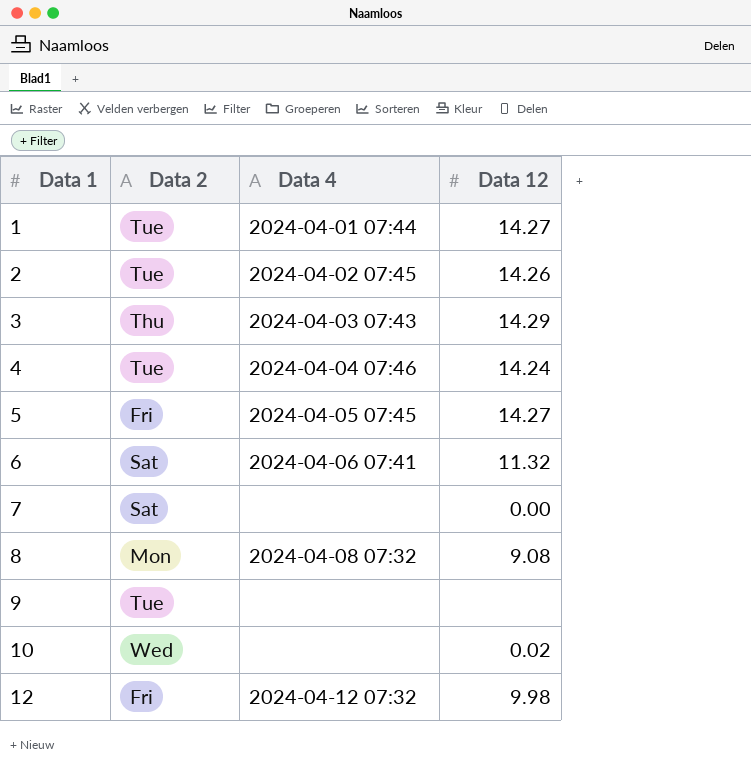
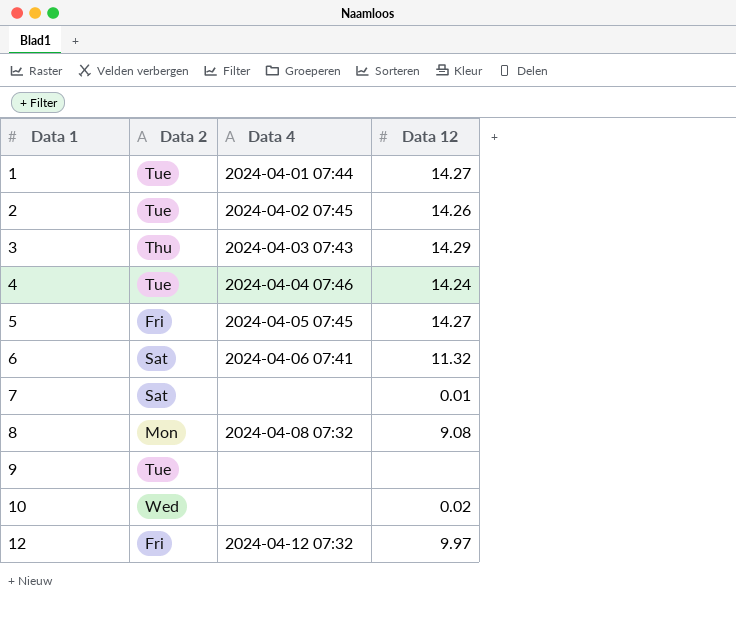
7 | Data 12: 0.00 -> 0.01
12 | Data 12: 9.98 -> 9.97

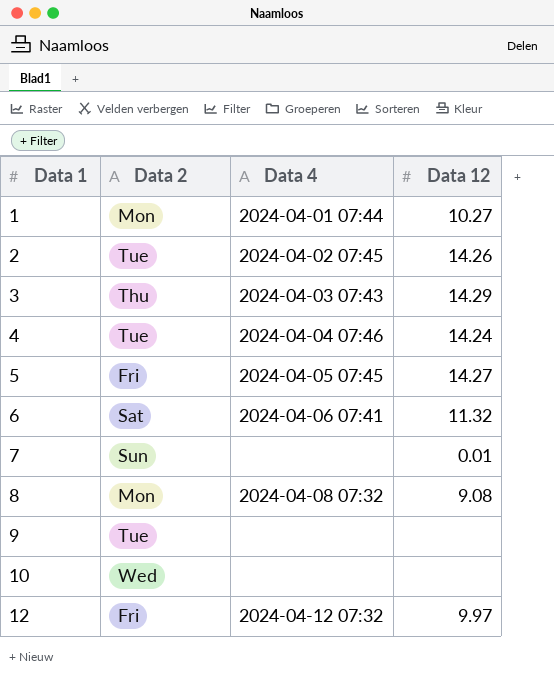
1 | Data 2: Tue -> Mon
1 | Data 12: 14.27 -> 10.27
7 | Data 2: Sat -> Sun
10 | Data 12: 0.02 -> none

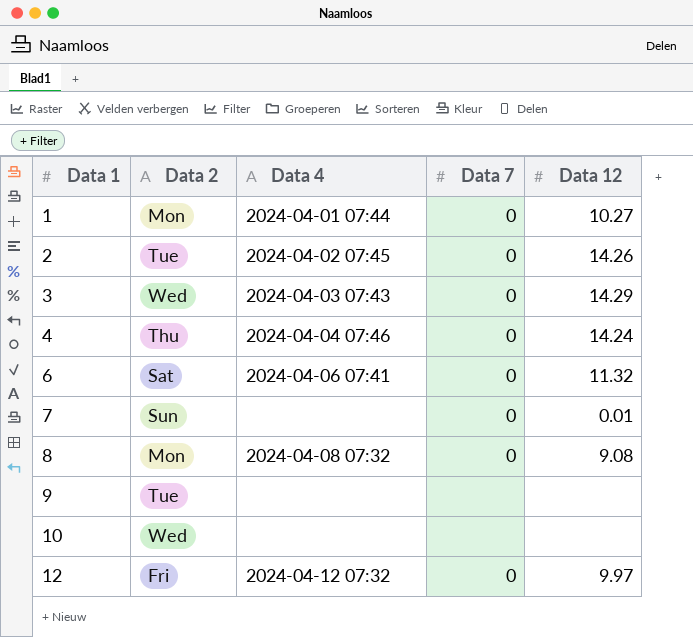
column Data 7 | position: none -> 4
row 5: Fri | 2024-04-05 07:45 | 14.27 -> none
3 | Data 2: Thu -> Wed
4 | Data 2: Tue -> Thu

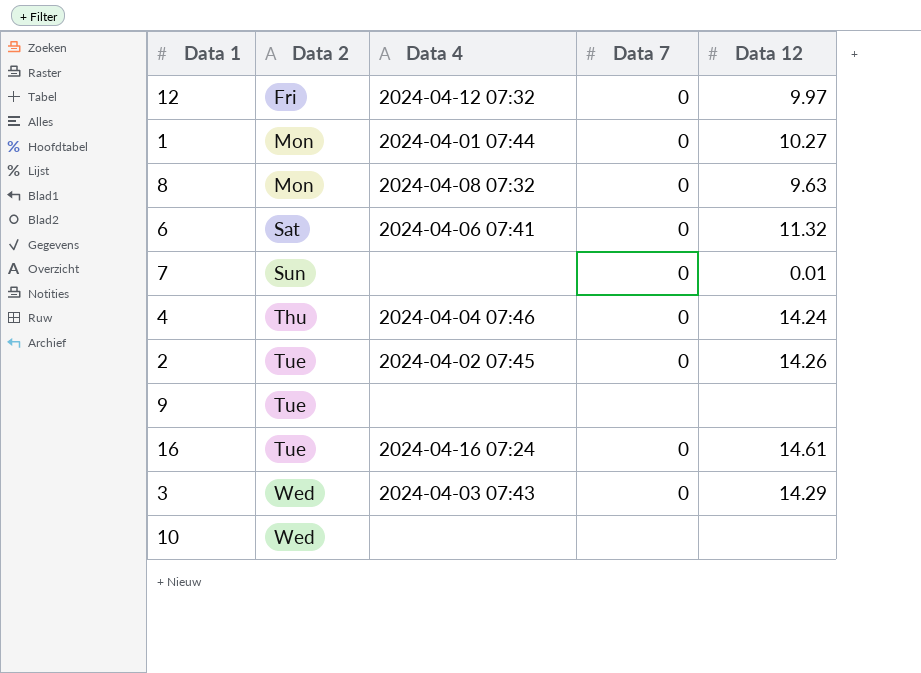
row order: Data 1 ascending -> Data 2 ascending
8 | Data 12: 9.08 -> 9.63
row 16: none -> Tue | 2024-04-16 07:24 | 0 | 14.61

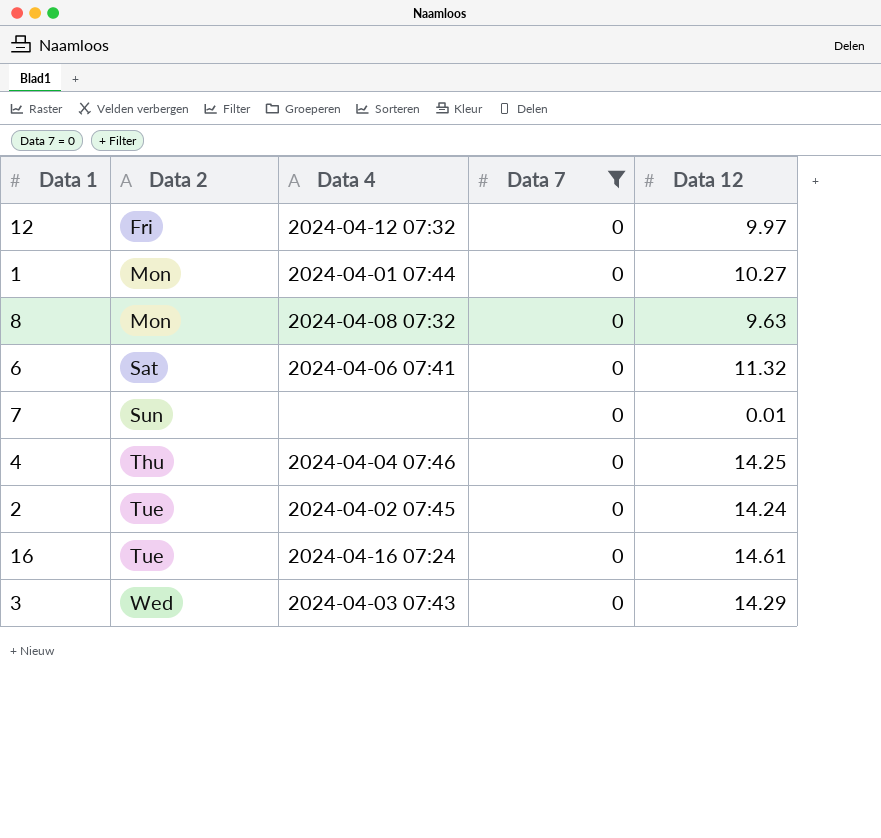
filter: none -> Data 7 = 0
4 | Data 12: 14.24 -> 14.25
2 | Data 12: 14.26 -> 14.24

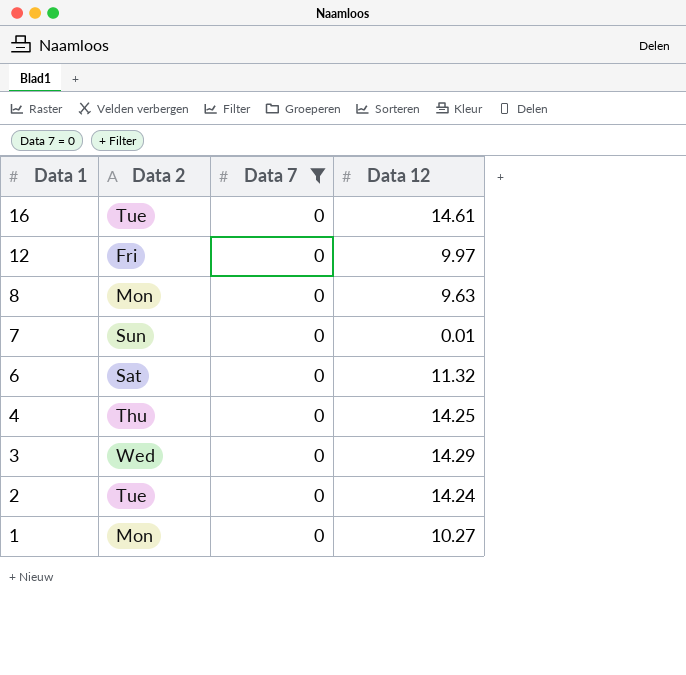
row order: Data 2 ascending -> Data 1 descending
column Data 4 | position: 3 -> none

